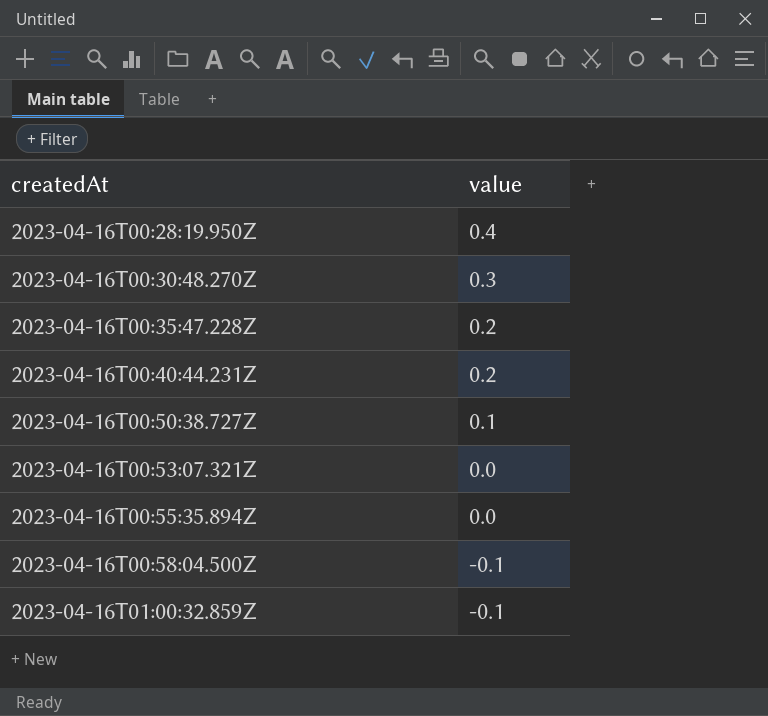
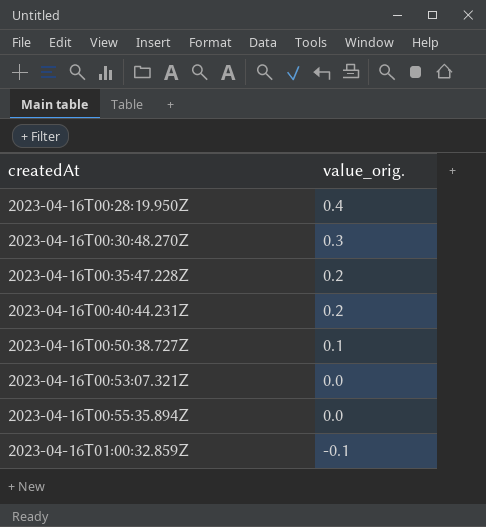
column name: value -> value_orig.
row 2023-04-16T00:58:04.500Z: -0.1 -> none

